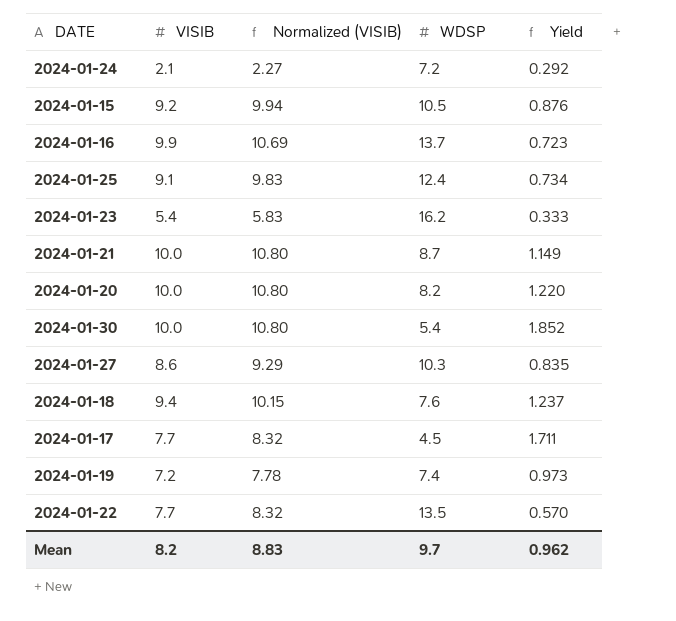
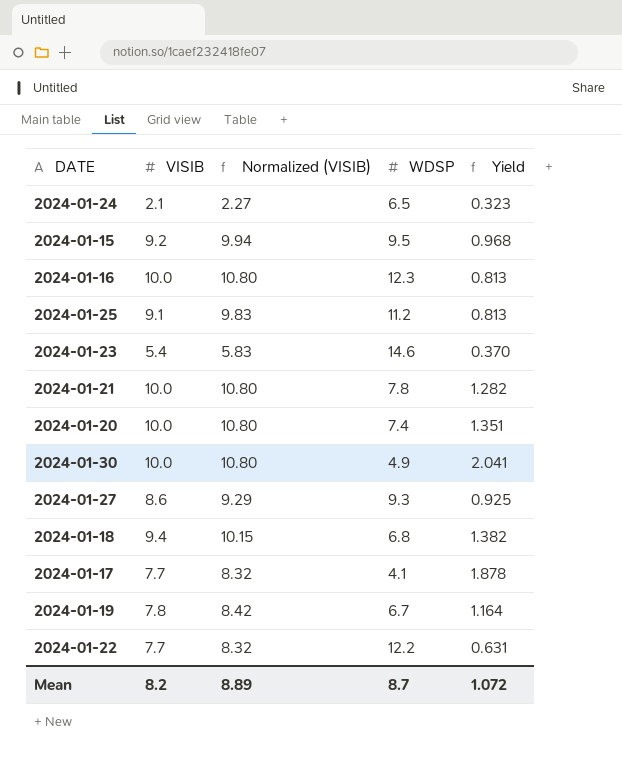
2024-01-24 | WDSP: 7.2 -> 6.5
2024-01-24 | Yield: 0.292 -> 0.323
2024-01-15 | WDSP: 10.5 -> 9.5
2024-01-15 | Yield: 0.876 -> 0.968
2024-01-16 | VISIB: 9.9 -> 10.0
2024-01-16 | Normalized (VISIB): 10.69 -> 10.80
2024-01-16 | WDSP: 13.7 -> 12.3
2024-01-16 | Yield: 0.723 -> 0.813
2024-01-25 | WDSP: 12.4 -> 11.2
2024-01-25 | Yield: 0.734 -> 0.813
2024-01-23 | WDSP: 16.2 -> 14.6
2024-01-23 | Yield: 0.333 -> 0.370
2024-01-21 | WDSP: 8.7 -> 7.8
2024-01-21 | Yield: 1.149 -> 1.282
2024-01-20 | WDSP: 8.2 -> 7.4
2024-01-20 | Yield: 1.220 -> 1.351
2024-01-30 | WDSP: 5.4 -> 4.9
2024-01-30 | Yield: 1.852 -> 2.041
2024-01-27 | WDSP: 10.3 -> 9.3
2024-01-27 | Yield: 0.835 -> 0.925
2024-01-18 | WDSP: 7.6 -> 6.8
2024-01-18 | Yield: 1.237 -> 1.382
2024-01-17 | WDSP: 4.5 -> 4.1
2024-01-17 | Yield: 1.711 -> 1.878
2024-01-19 | VISIB: 7.2 -> 7.8
2024-01-19 | Normalized (VISIB): 7.78 -> 8.42
2024-01-19 | WDSP: 7.4 -> 6.7
2024-01-19 | Yield: 0.973 -> 1.164
2024-01-22 | WDSP: 13.5 -> 12.2
2024-01-22 | Yield: 0.570 -> 0.631
Mean | Normalized (VISIB): 8.83 -> 8.89
Mean | WDSP: 9.7 -> 8.7
Mean | Yield: 0.962 -> 1.072

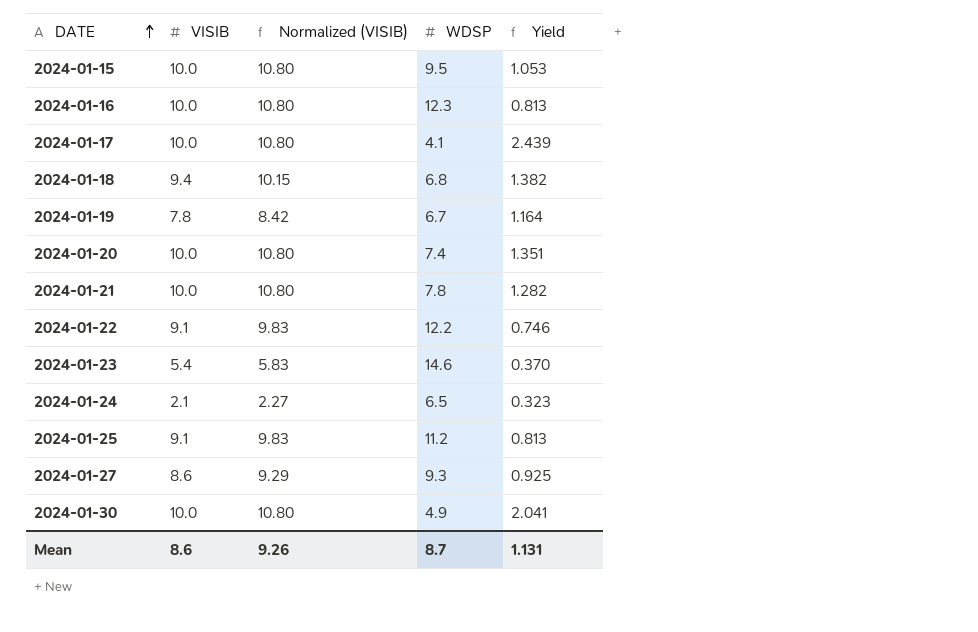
row order: none -> DATE ascending
2024-01-15 | VISIB: 9.2 -> 10.0
2024-01-15 | Normalized (VISIB): 9.94 -> 10.80
2024-01-15 | Yield: 0.968 -> 1.053
2024-01-17 | VISIB: 7.7 -> 10.0
2024-01-17 | Normalized (VISIB): 8.32 -> 10.80
2024-01-17 | Yield: 1.878 -> 2.439
2024-01-22 | VISIB: 7.7 -> 9.1
2024-01-22 | Normalized (VISIB): 8.32 -> 9.83
2024-01-22 | Yield: 0.631 -> 0.746
Mean | VISIB: 8.2 -> 8.6
Mean | Normalized (VISIB): 8.89 -> 9.26
Mean | Yield: 1.072 -> 1.131

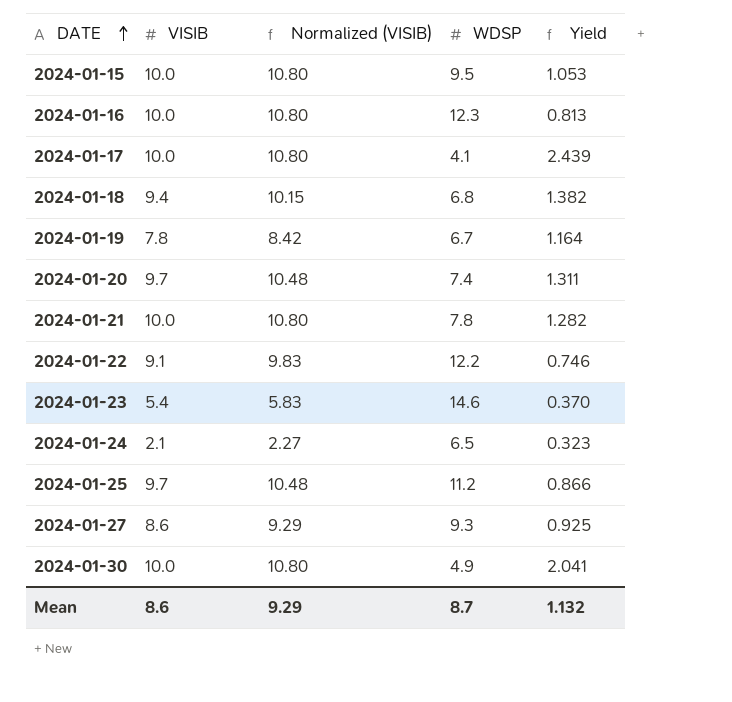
2024-01-20 | VISIB: 10.0 -> 9.7
2024-01-20 | Normalized (VISIB): 10.80 -> 10.48
2024-01-20 | Yield: 1.351 -> 1.311
2024-01-25 | VISIB: 9.1 -> 9.7
2024-01-25 | Normalized (VISIB): 9.83 -> 10.48
2024-01-25 | Yield: 0.813 -> 0.866
Mean | Normalized (VISIB): 9.26 -> 9.29
Mean | Yield: 1.131 -> 1.132

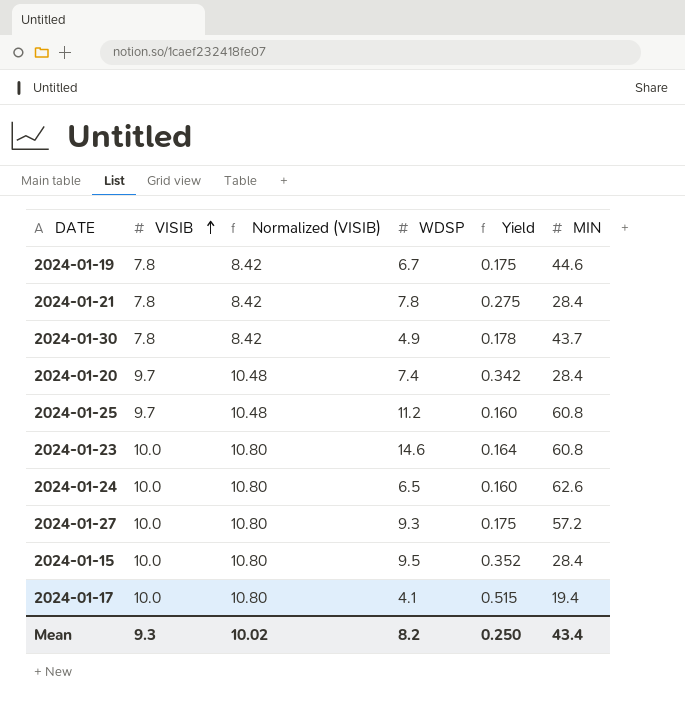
row order: DATE ascending -> VISIB ascending
column Yield | formula: [VISIB] / [WDSP] -> [VISIB] / [MIN]
column MIN | position: none -> 6
row 2024-01-16: 10.0 | 10.80 | 12.3 | 0.813 -> none
row 2024-01-18: 9.4 | 10.15 | 6.8 | 1.382 -> none
row 2024-01-22: 9.1 | 9.83 | 12.2 | 0.746 -> none
2024-01-21 | VISIB: 10.0 -> 7.8
2024-01-21 | Normalized (VISIB): 10.80 -> 8.42
2024-01-30 | VISIB: 10.0 -> 7.8
2024-01-30 | Normalized (VISIB): 10.80 -> 8.42
2024-01-23 | VISIB: 5.4 -> 10.0
2024-01-23 | Normalized (VISIB): 5.83 -> 10.80
2024-01-24 | VISIB: 2.1 -> 10.0
2024-01-24 | Normalized (VISIB): 2.27 -> 10.80
2024-01-27 | VISIB: 8.6 -> 10.0
2024-01-27 | Normalized (VISIB): 9.29 -> 10.80
Mean | VISIB: 8.6 -> 9.3
Mean | Normalized (VISIB): 9.29 -> 10.02
Mean | WDSP: 8.7 -> 8.2
Mean | Yield: 1.132 -> 0.250

